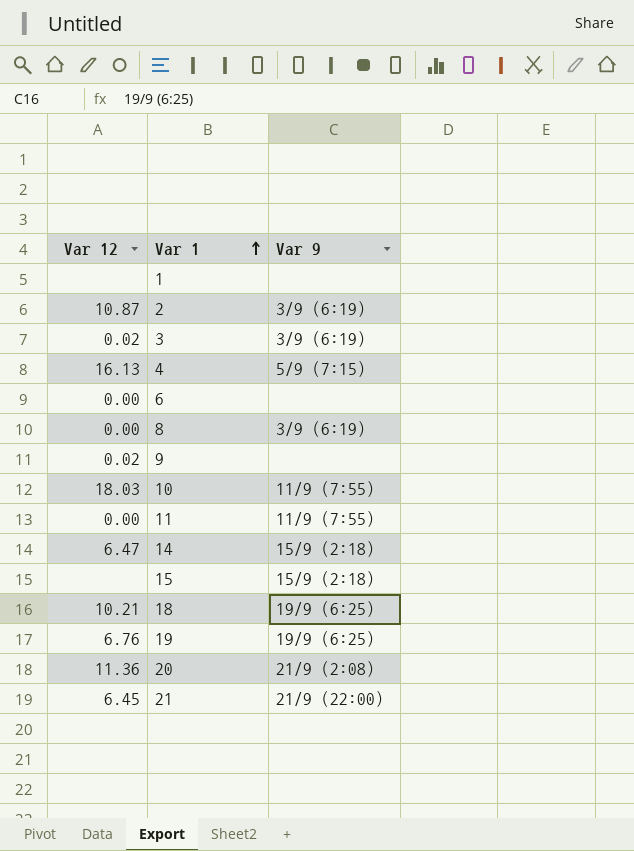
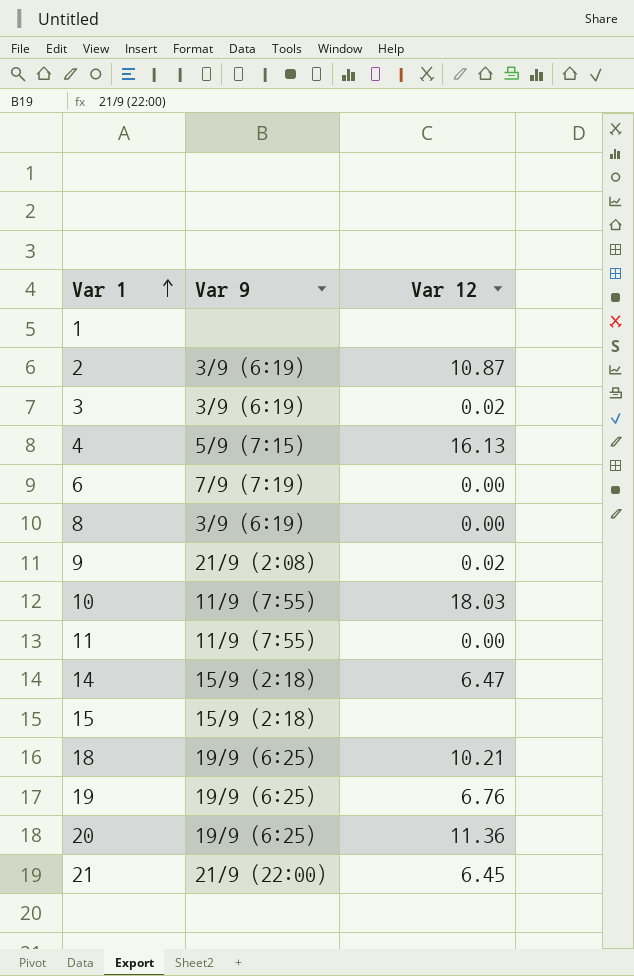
column Var 12 | position: 1 -> 3
6 | Var 9: none -> 7/9 (7:19)
9 | Var 9: none -> 21/9 (2:08)
20 | Var 9: 21/9 (2:08) -> 19/9 (6:25)

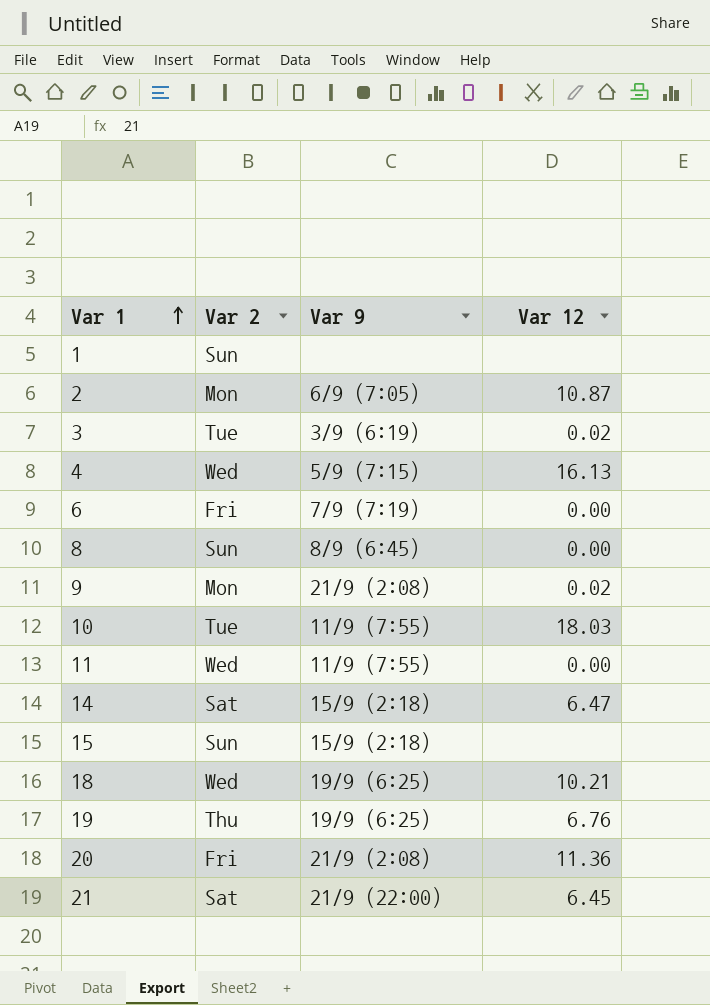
column Var 2 | position: none -> 2
2 | Var 9: 3/9 (6:19) -> 6/9 (7:05)
8 | Var 9: 3/9 (6:19) -> 8/9 (6:45)
20 | Var 9: 19/9 (6:25) -> 21/9 (2:08)

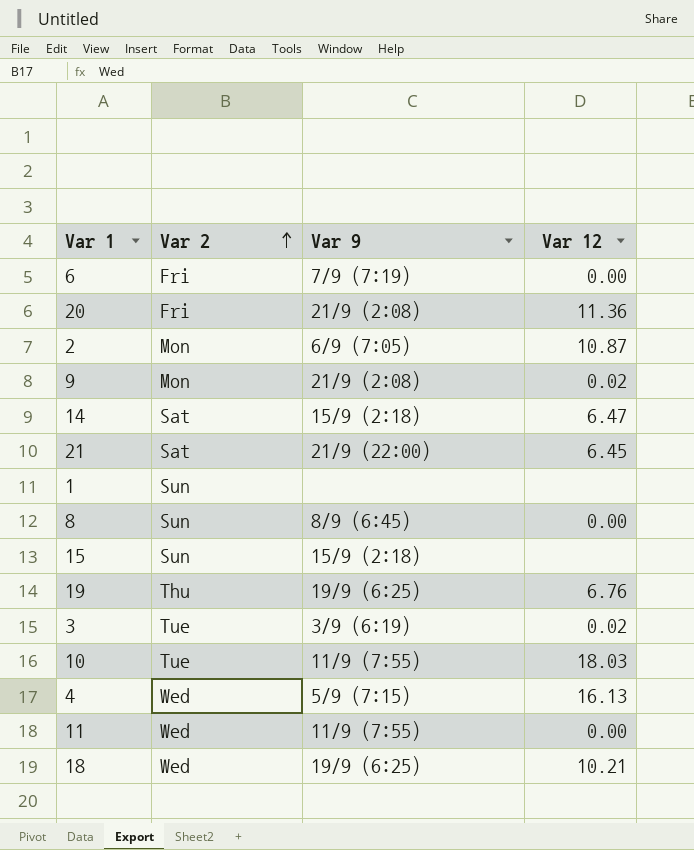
row order: Var 1 ascending -> Var 2 ascending

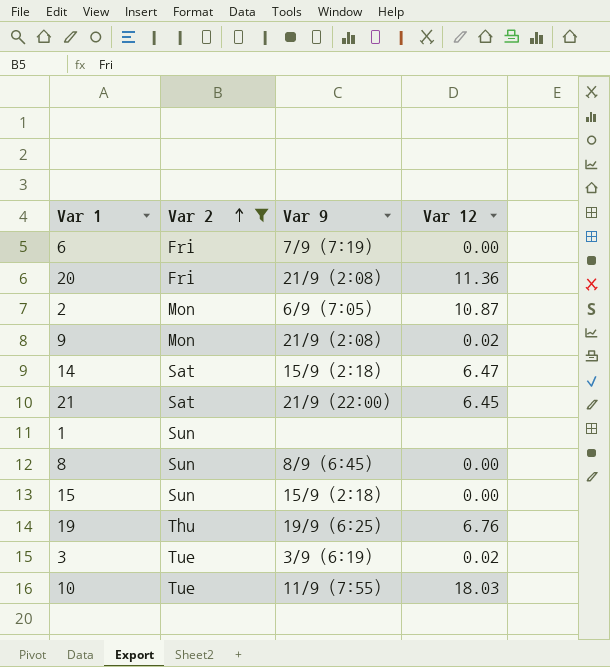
filter: none -> Var 2 != Wed
15 | Var 12: none -> 0.00

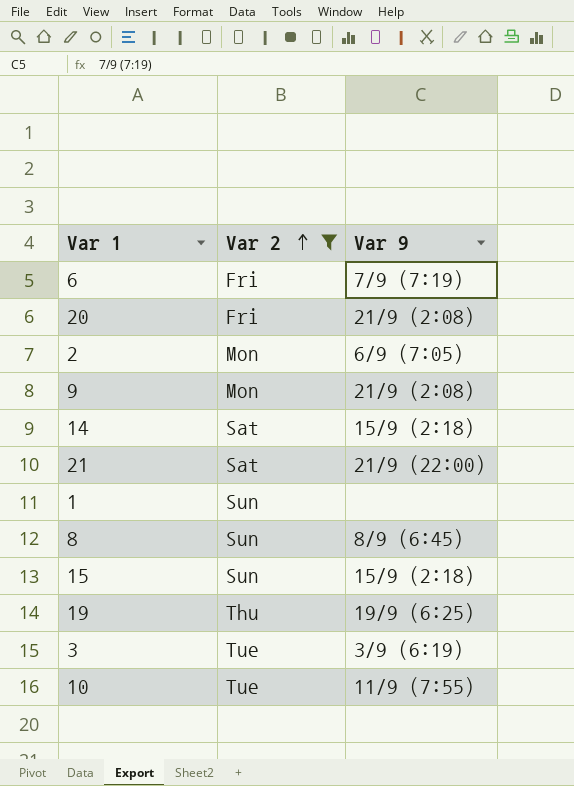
column Var 12 | position: 4 -> none

